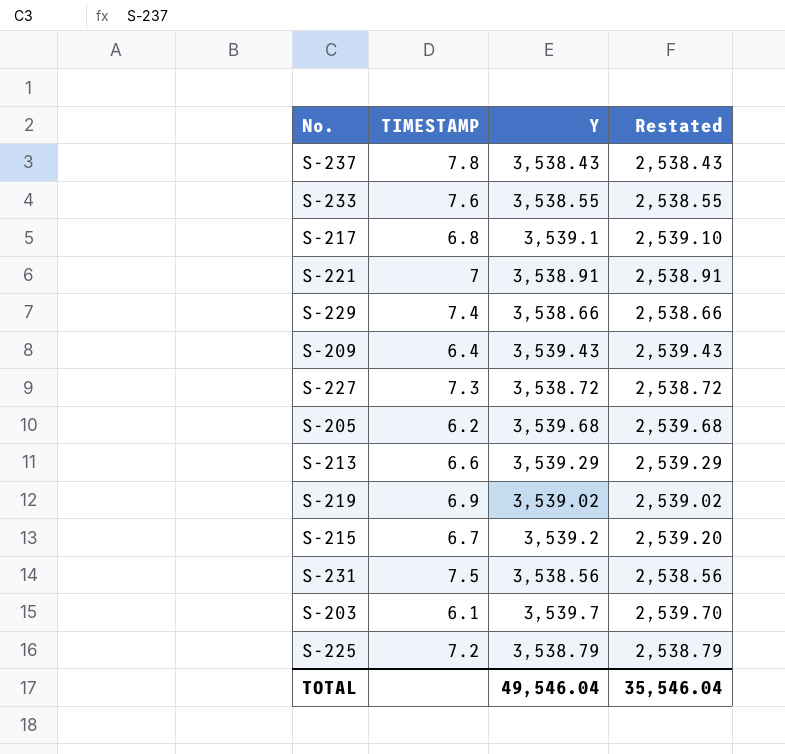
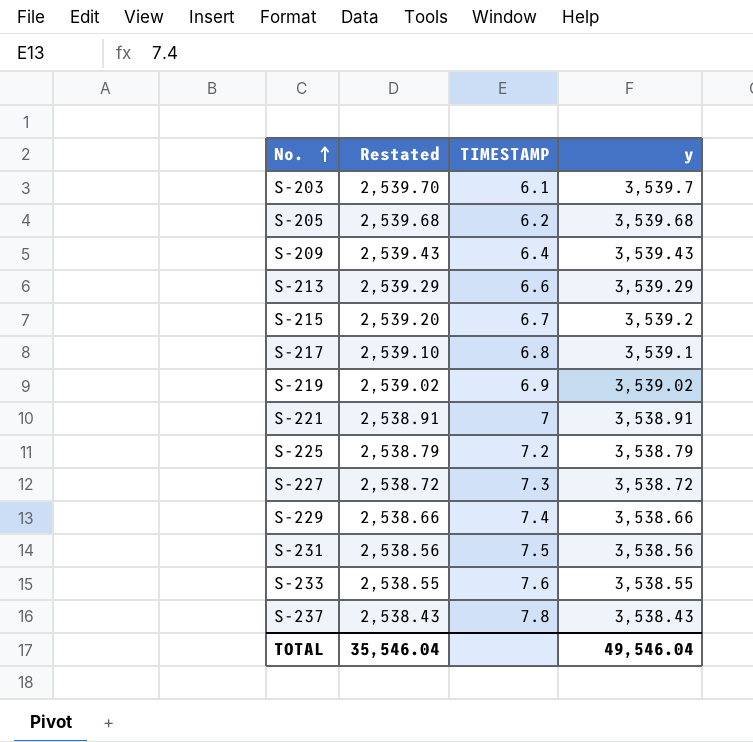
row order: none -> No. ascending
column Restated | position: 4 -> 2
column name: Y -> y

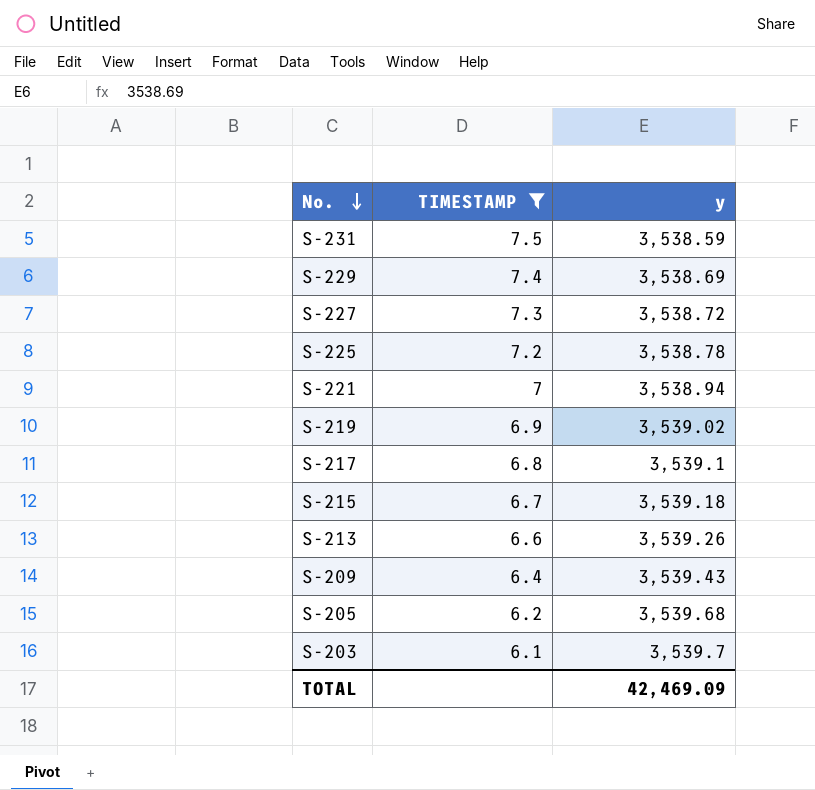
filter: none -> TIMESTAMP <= 7.5
row order: No. ascending -> No. descending
column Restated | formula: [y] - 1000 -> none
S-231 | y: 3,538.56 -> 3,538.59
S-229 | y: 3,538.66 -> 3,538.69
S-225 | y: 3,538.79 -> 3,538.78
S-221 | y: 3,538.91 -> 3,538.94
S-215 | y: 3,539.2 -> 3,539.18
S-213 | y: 3,539.29 -> 3,539.26
TOTAL | y: 49,546.04 -> 42,469.09

